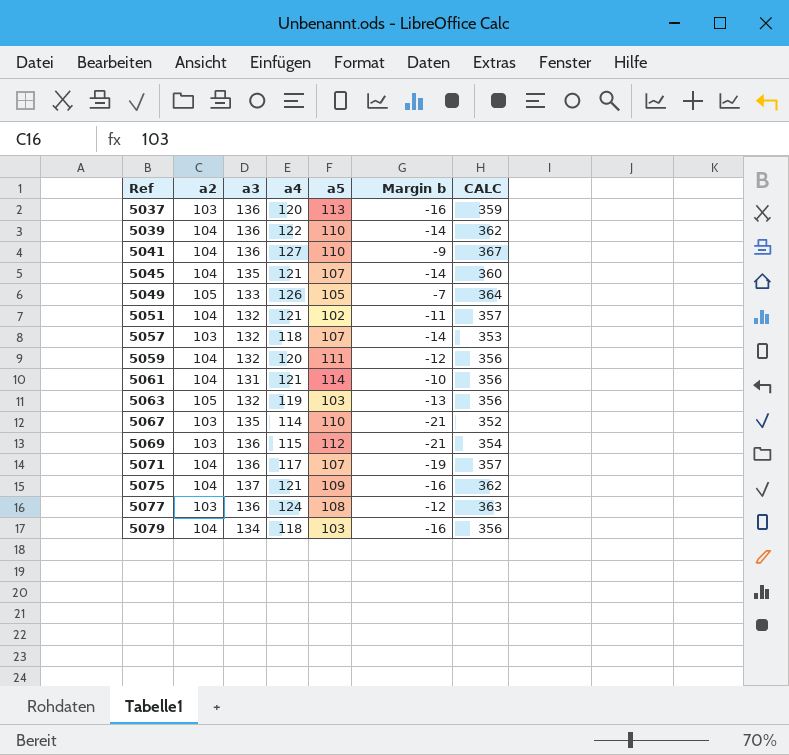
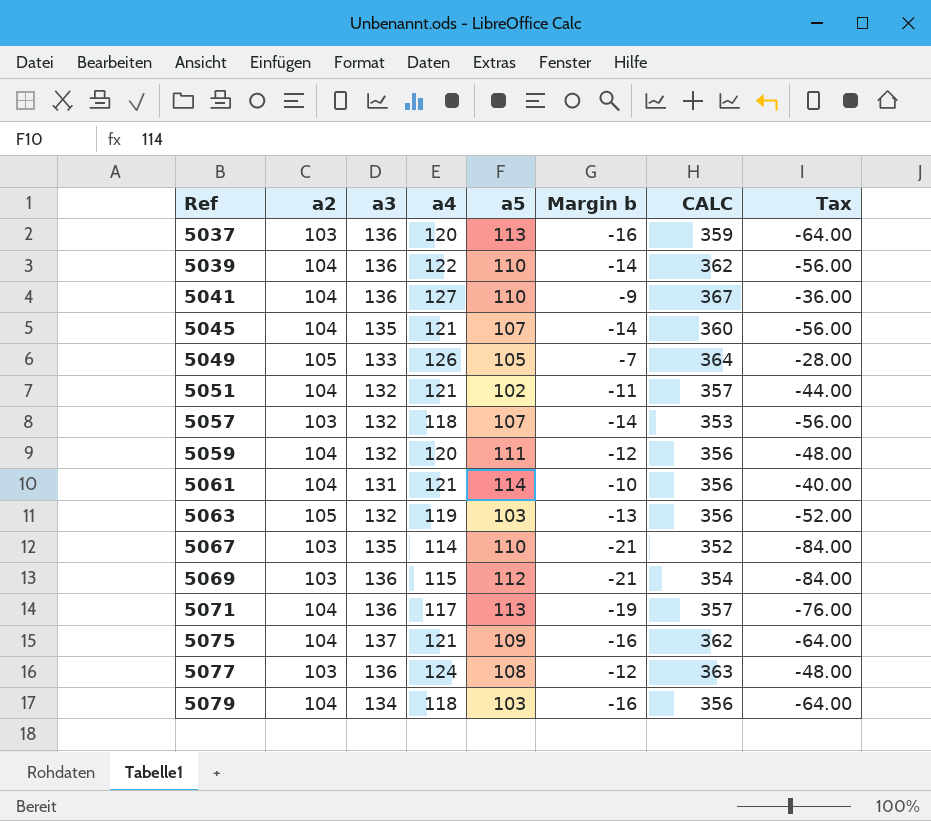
column Tax | formula: none -> [Margin b] * 4
5071 | a5: 107 -> 113

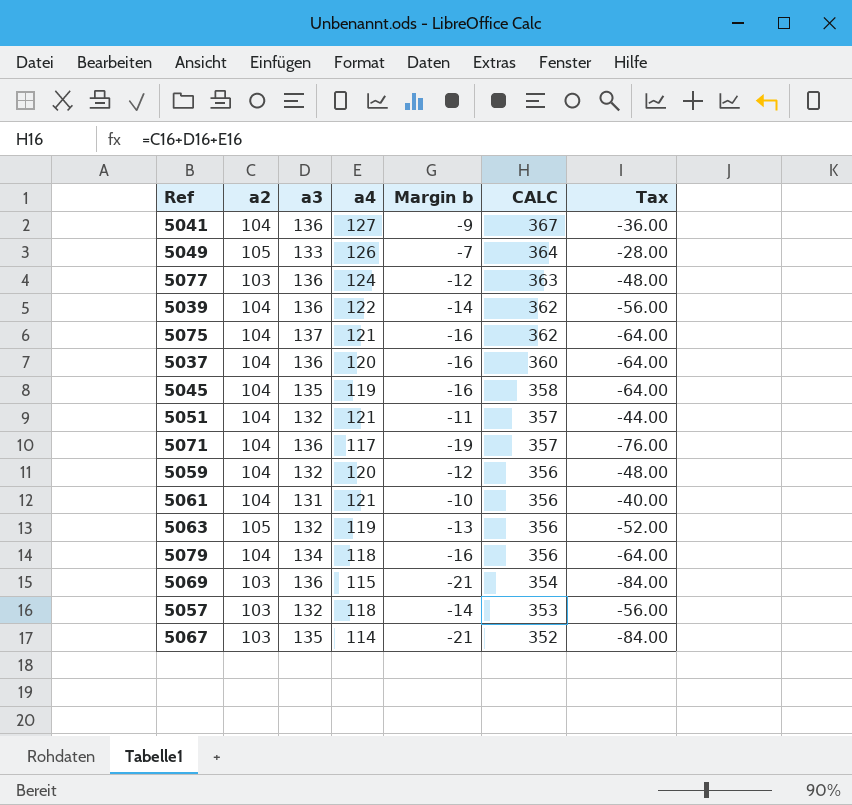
row order: Ref ascending -> CALC descending
column a5 | position: 5 -> none
5037 | a2: 103 -> 104
5037 | CALC: 359 -> 360
5045 | a4: 121 -> 119
5045 | Margin b: -14 -> -16
5045 | CALC: 360 -> 358
5045 | Tax: -56.00 -> -64.00

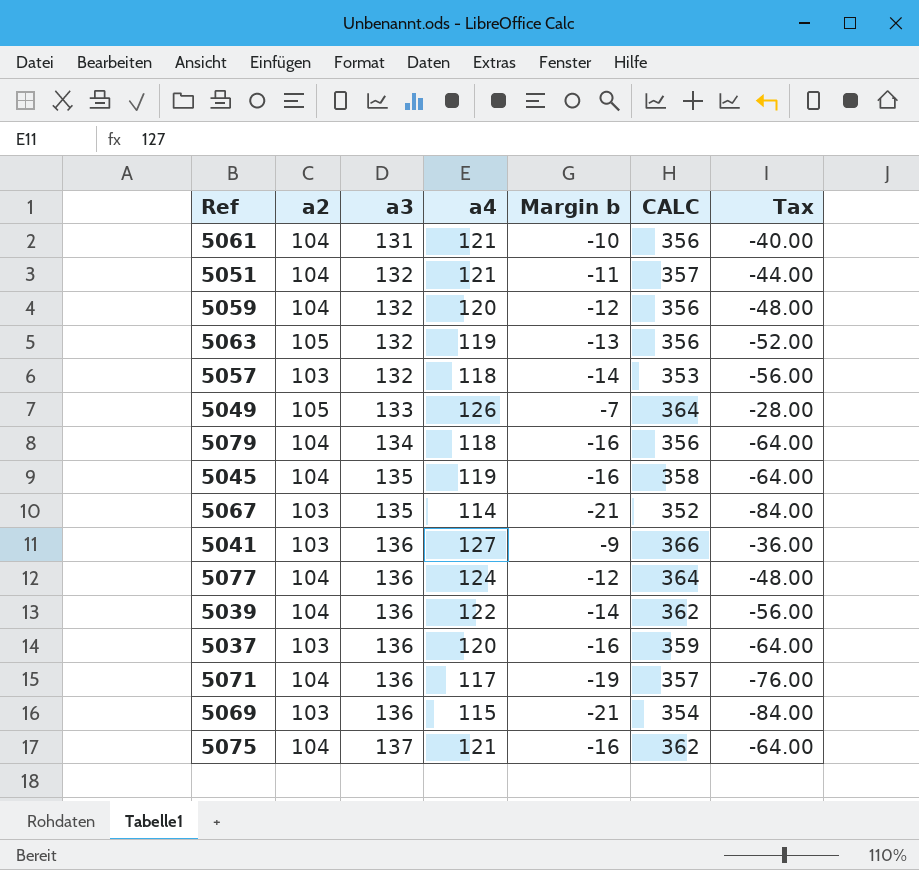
row order: CALC descending -> a3 ascending
5041 | a2: 104 -> 103
5041 | CALC: 367 -> 366
5077 | a2: 103 -> 104
5077 | CALC: 363 -> 364
5037 | a2: 104 -> 103
5037 | CALC: 360 -> 359

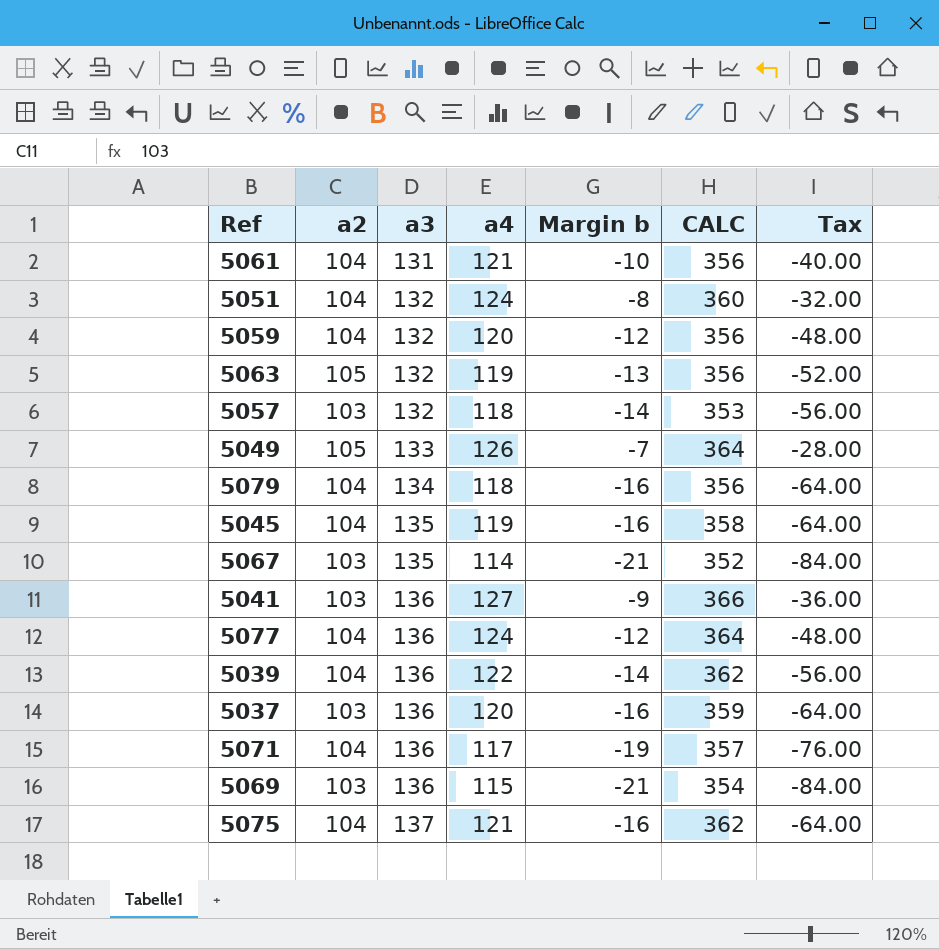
5051 | a4: 121 -> 124
5051 | Margin b: -11 -> -8
5051 | CALC: 357 -> 360
5051 | Tax: -44.00 -> -32.00

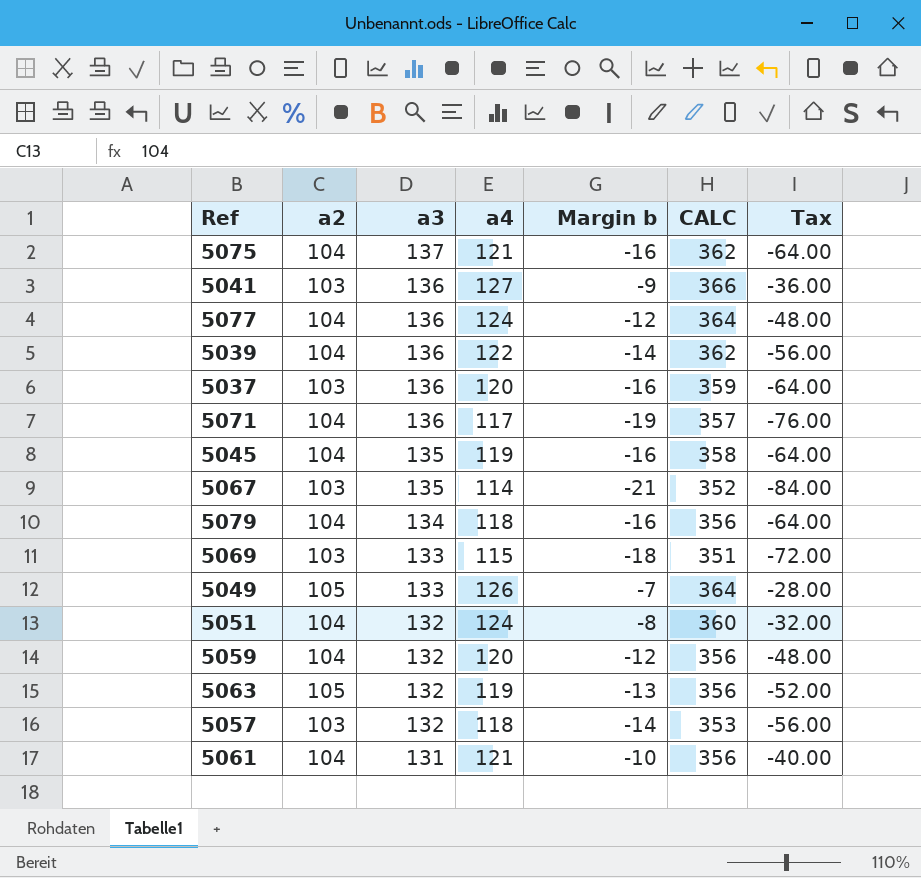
row order: a3 ascending -> a3 descending
5069 | a3: 136 -> 133
5069 | Margin b: -21 -> -18
5069 | CALC: 354 -> 351
5069 | Tax: -84.00 -> -72.00

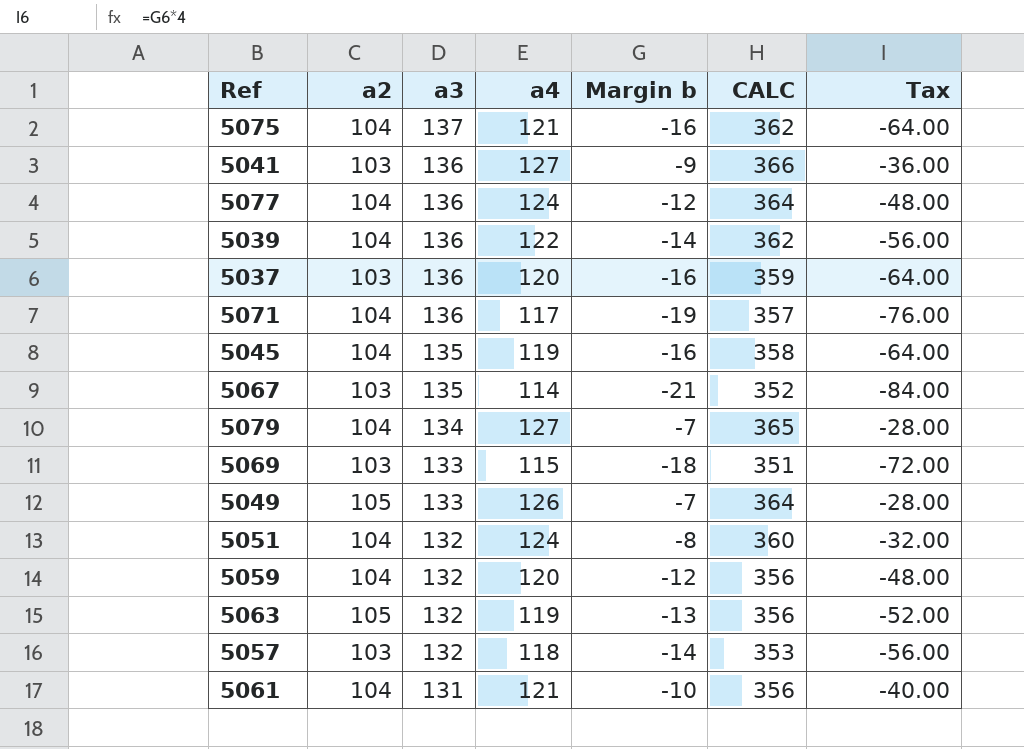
5079 | a4: 118 -> 127
5079 | Margin b: -16 -> -7
5079 | CALC: 356 -> 365
5079 | Tax: -64.00 -> -28.00

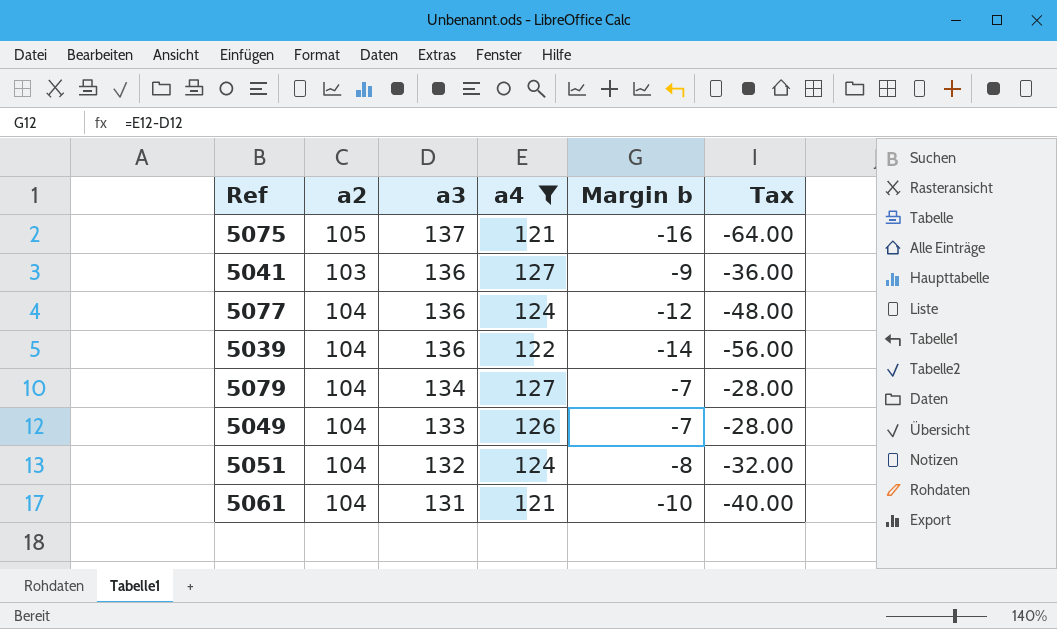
filter: none -> a4 >= 121
column CALC | formula: [a2] + [a3] + [a4] -> none
5075 | a2: 104 -> 105
5049 | a2: 105 -> 104

